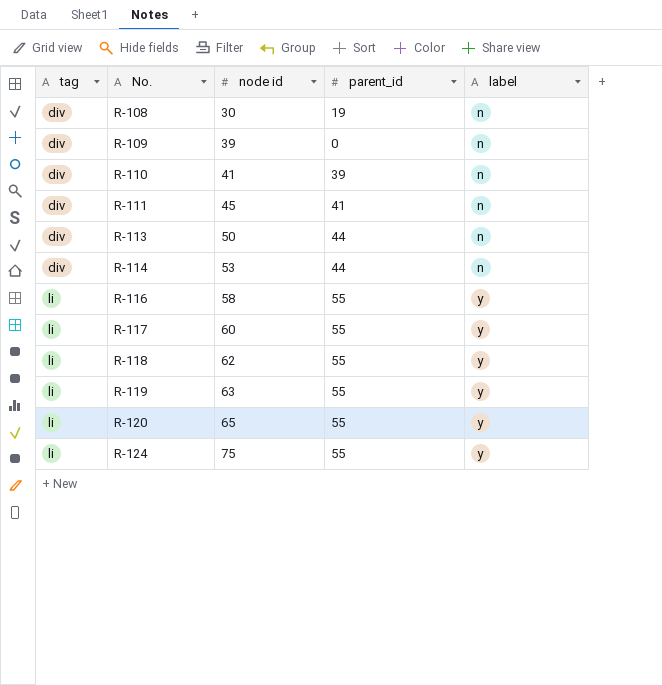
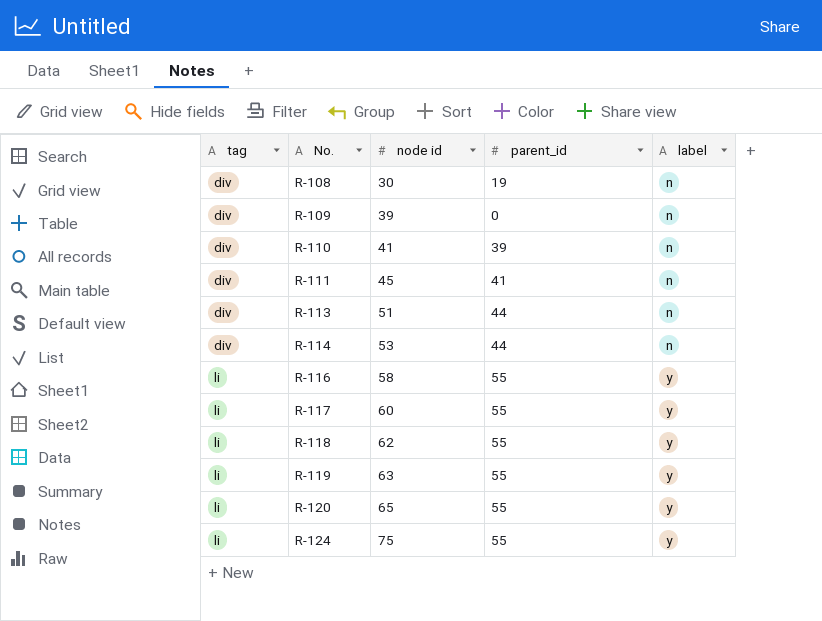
R-113 | node id: 50 -> 51

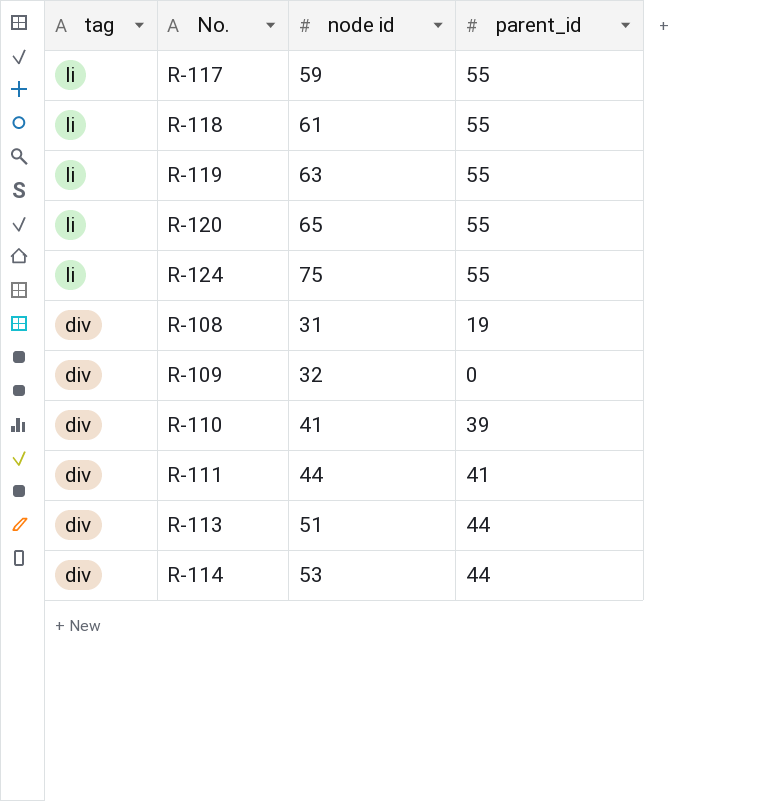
row order: tag ascending -> tag descending
column label | position: 5 -> none
row R-116: li | 58 | 55 | y -> none
R-117 | node id: 60 -> 59
R-118 | node id: 62 -> 61
R-108 | node id: 30 -> 31
R-109 | node id: 39 -> 32
R-111 | node id: 45 -> 44

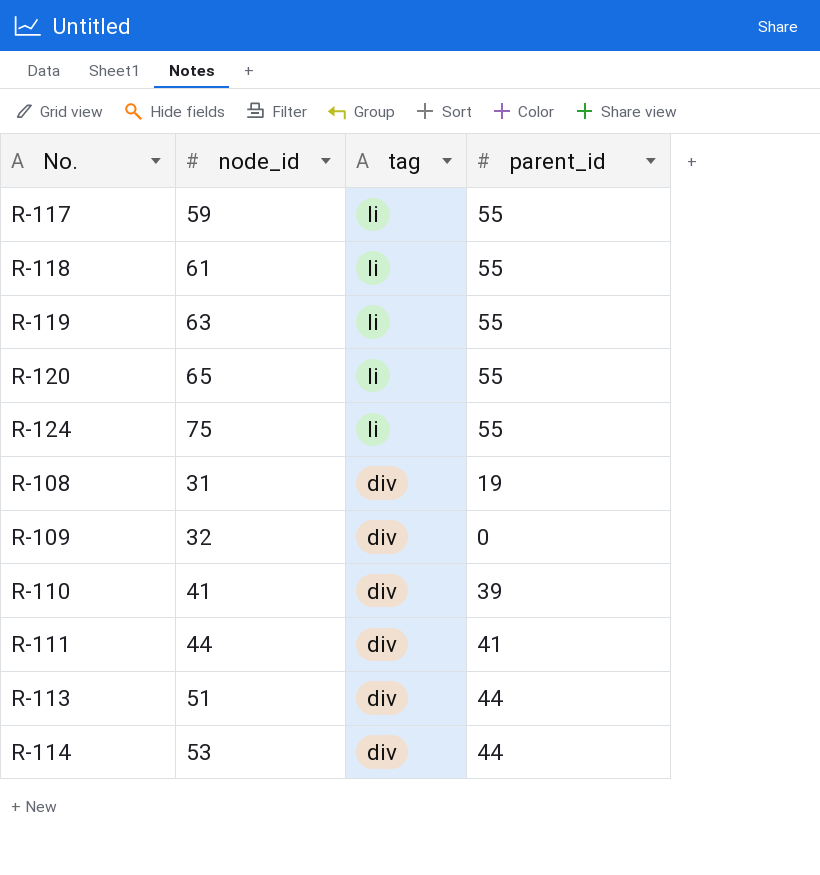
column name: node id -> node_id
column tag | position: 1 -> 3

